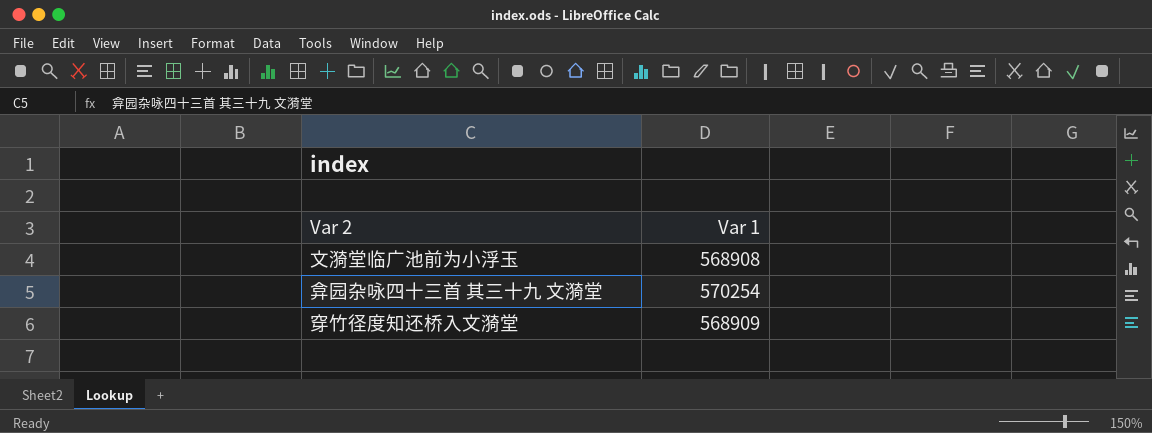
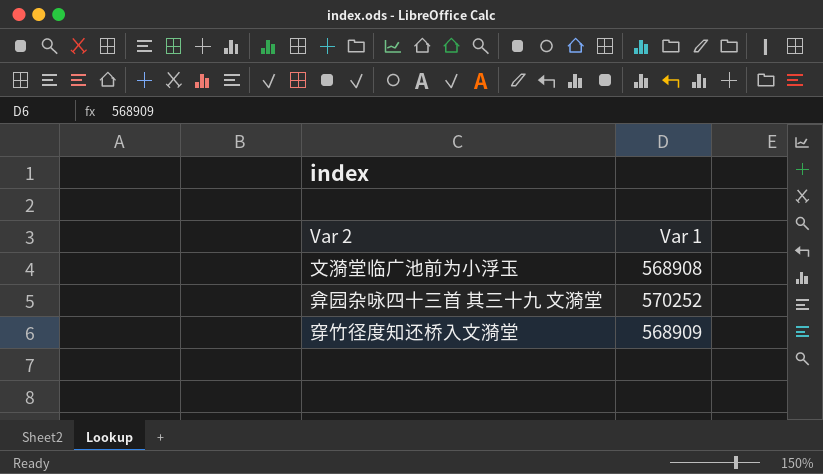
弇园杂咏四十三首 其三十九 文漪堂 | Var 1: 570254 -> 570252

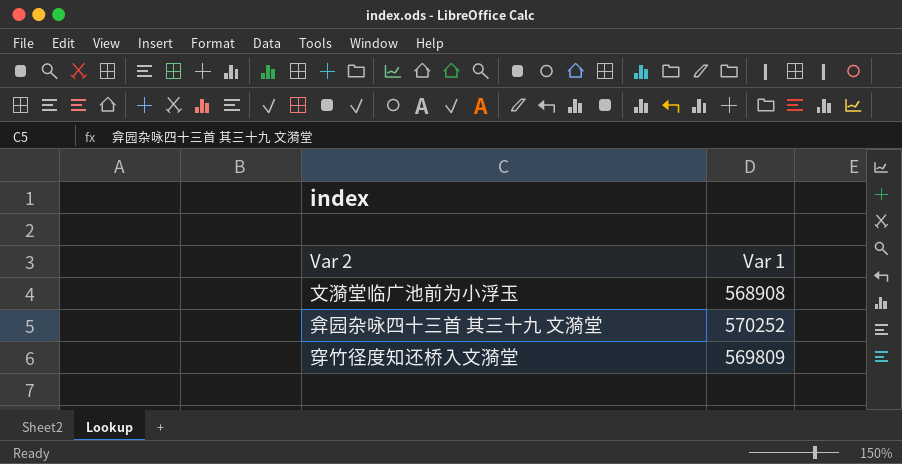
穿竹径度知还桥入文漪堂 | Var 1: 568909 -> 569809

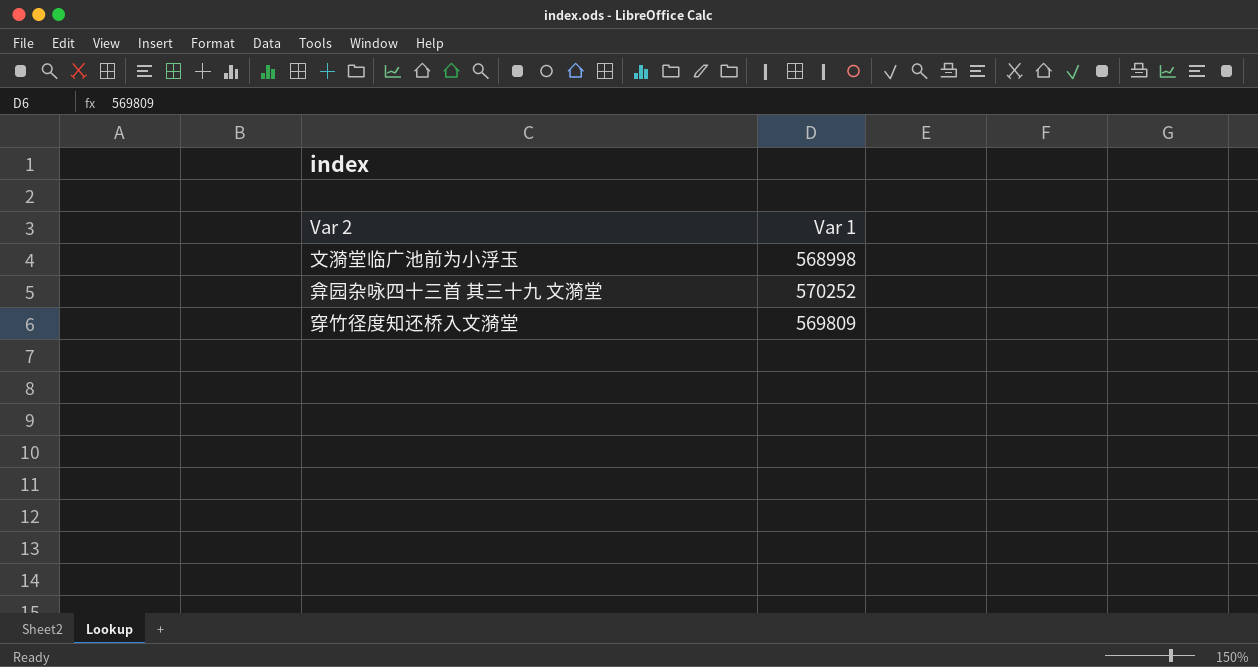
文漪堂临广池前为小浮玉 | Var 1: 568908 -> 568998

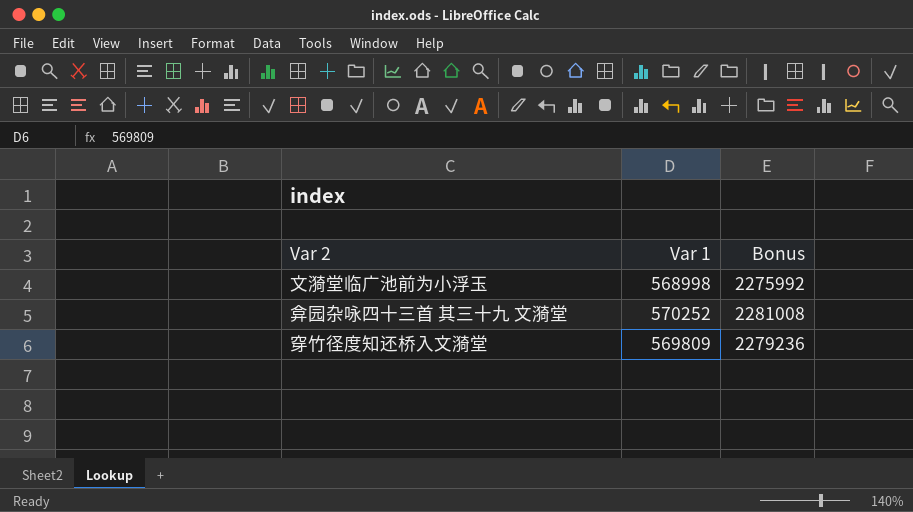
column Bonus | formula: none -> [Var 1] * 4

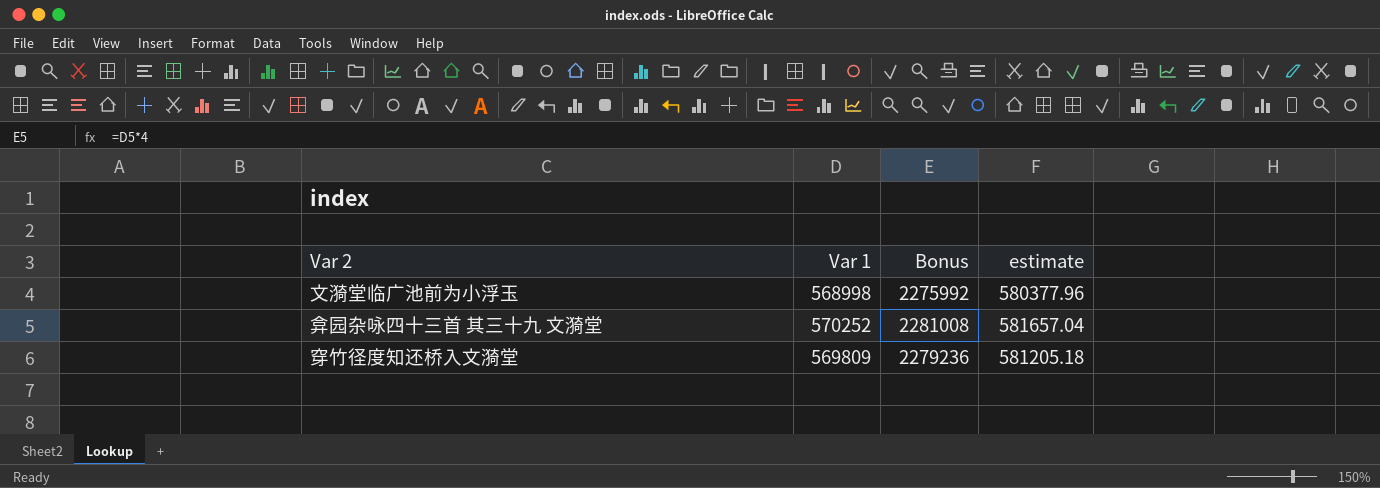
column estimate | formula: none -> [Var 1] * 1.02

